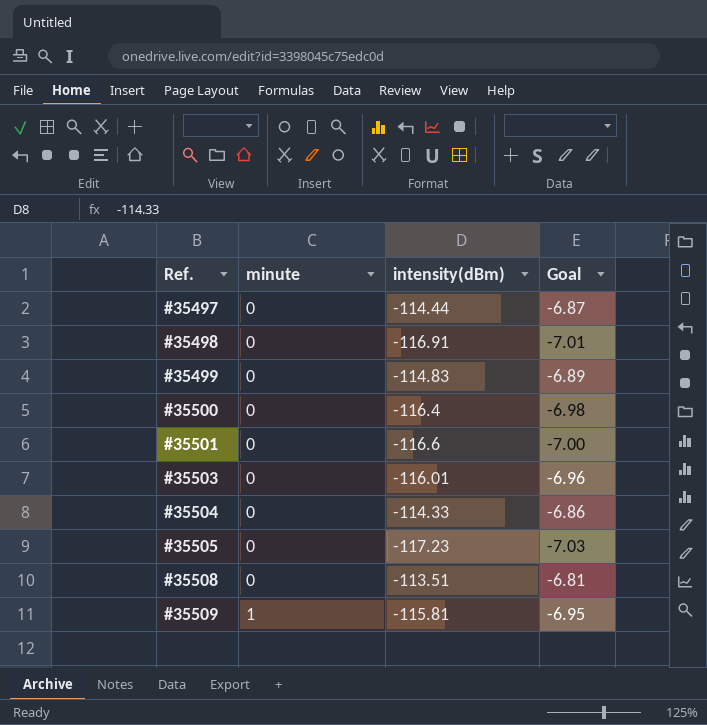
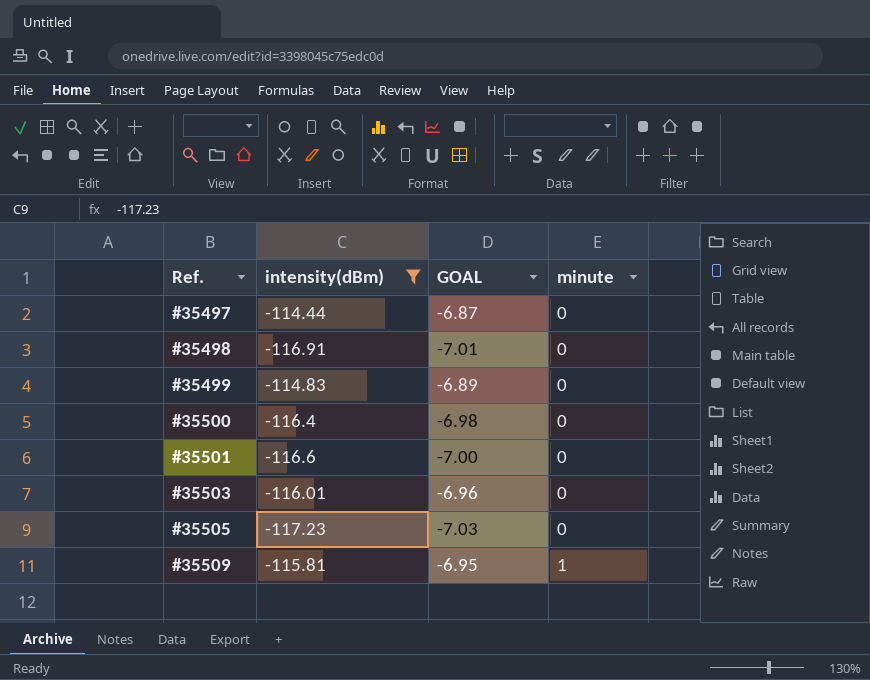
filter: none -> intensity(dBm) <= -114.44
column name: Goal -> GOAL
column minute | position: 2 -> 4

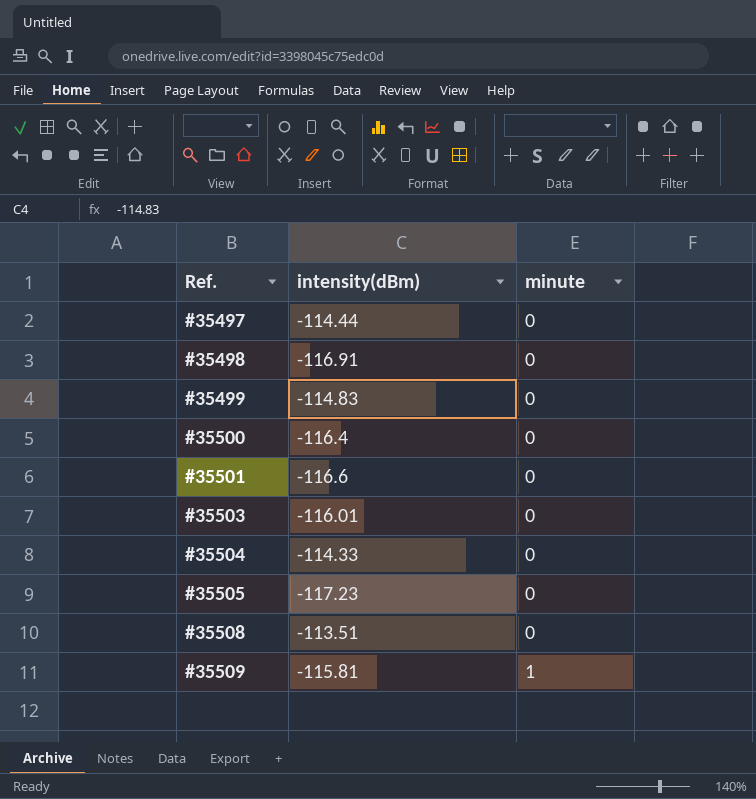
filter: intensity(dBm) <= -114.44 -> none
column GOAL | formula: [intensity(dBm)] * 0.06 -> none

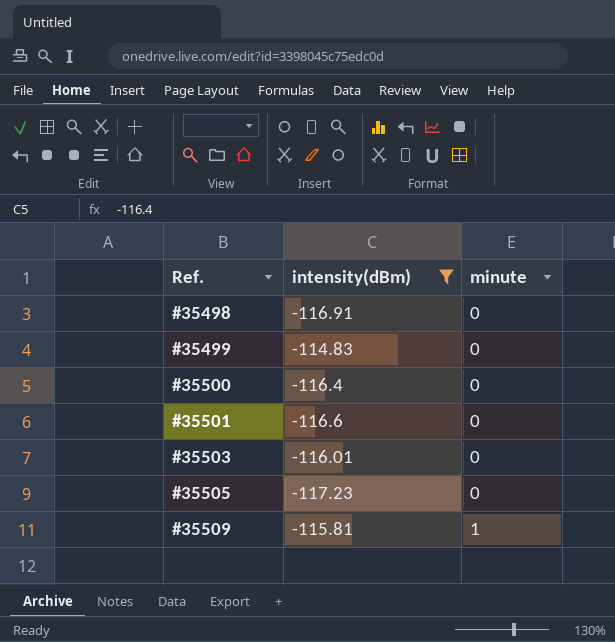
filter: none -> intensity(dBm) <= -114.83

